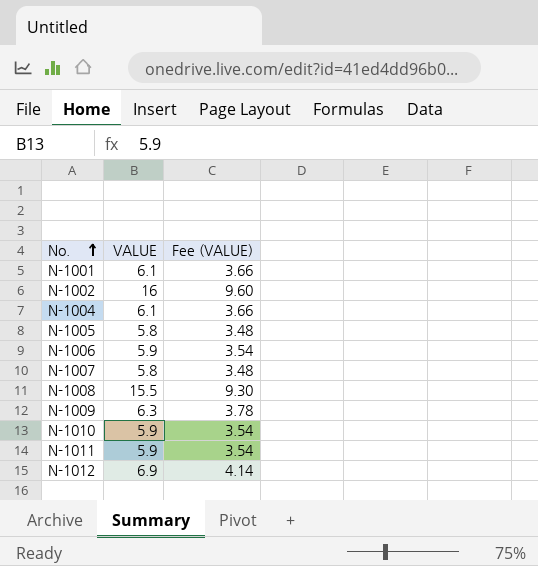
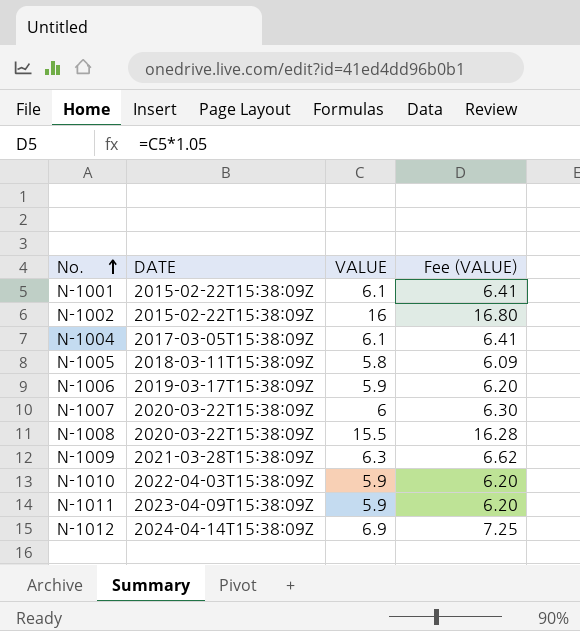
column DATE | position: none -> 2
column Fee (VALUE) | formula: [VALUE] * 0.6 -> [VALUE] * 1.05
N-1007 | VALUE: 5.8 -> 6

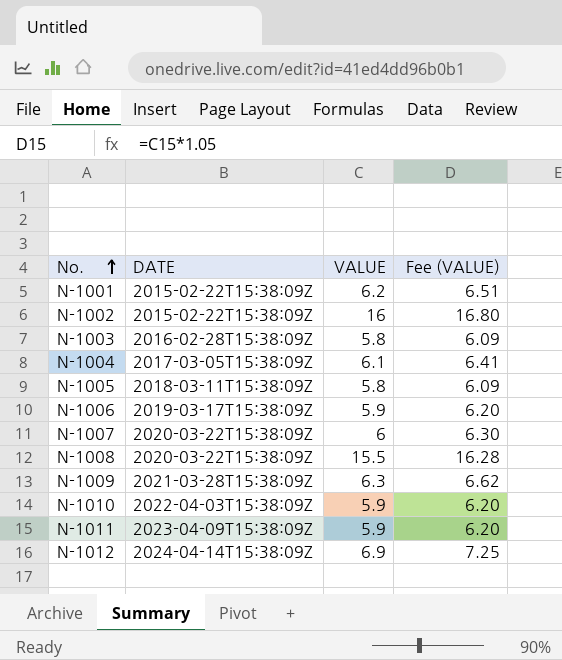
N-1001 | VALUE: 6.1 -> 6.2
N-1001 | Fee (VALUE): 6.41 -> 6.51
row N-1003: none -> 2016-02-28T15:38:09Z | 5.8 | 6.09

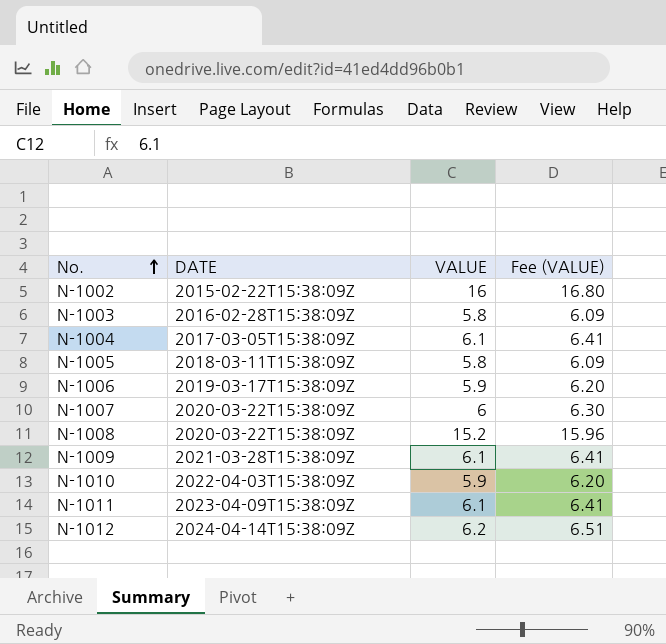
row N-1001: 2015-02-22T15:38:09Z | 6.2 | 6.51 -> none
N-1008 | VALUE: 15.5 -> 15.2
N-1008 | Fee (VALUE): 16.28 -> 15.96
N-1009 | VALUE: 6.3 -> 6.1
N-1009 | Fee (VALUE): 6.62 -> 6.41
N-1011 | VALUE: 5.9 -> 6.1
N-1011 | Fee (VALUE): 6.20 -> 6.41
N-1012 | VALUE: 6.9 -> 6.2
N-1012 | Fee (VALUE): 7.25 -> 6.51

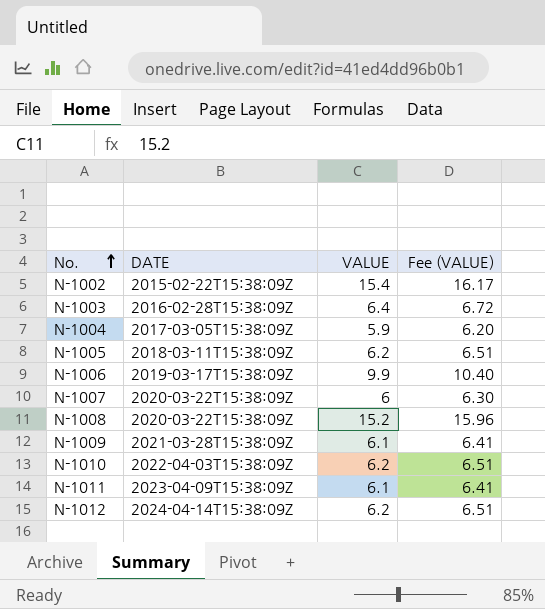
N-1002 | VALUE: 16 -> 15.4
N-1002 | Fee (VALUE): 16.80 -> 16.17
N-1003 | VALUE: 5.8 -> 6.4
N-1003 | Fee (VALUE): 6.09 -> 6.72
N-1004 | VALUE: 6.1 -> 5.9
N-1004 | Fee (VALUE): 6.41 -> 6.20
N-1005 | VALUE: 5.8 -> 6.2
N-1005 | Fee (VALUE): 6.09 -> 6.51
N-1006 | VALUE: 5.9 -> 9.9
N-1006 | Fee (VALUE): 6.20 -> 10.40
N-1010 | VALUE: 5.9 -> 6.2
N-1010 | Fee (VALUE): 6.20 -> 6.51

